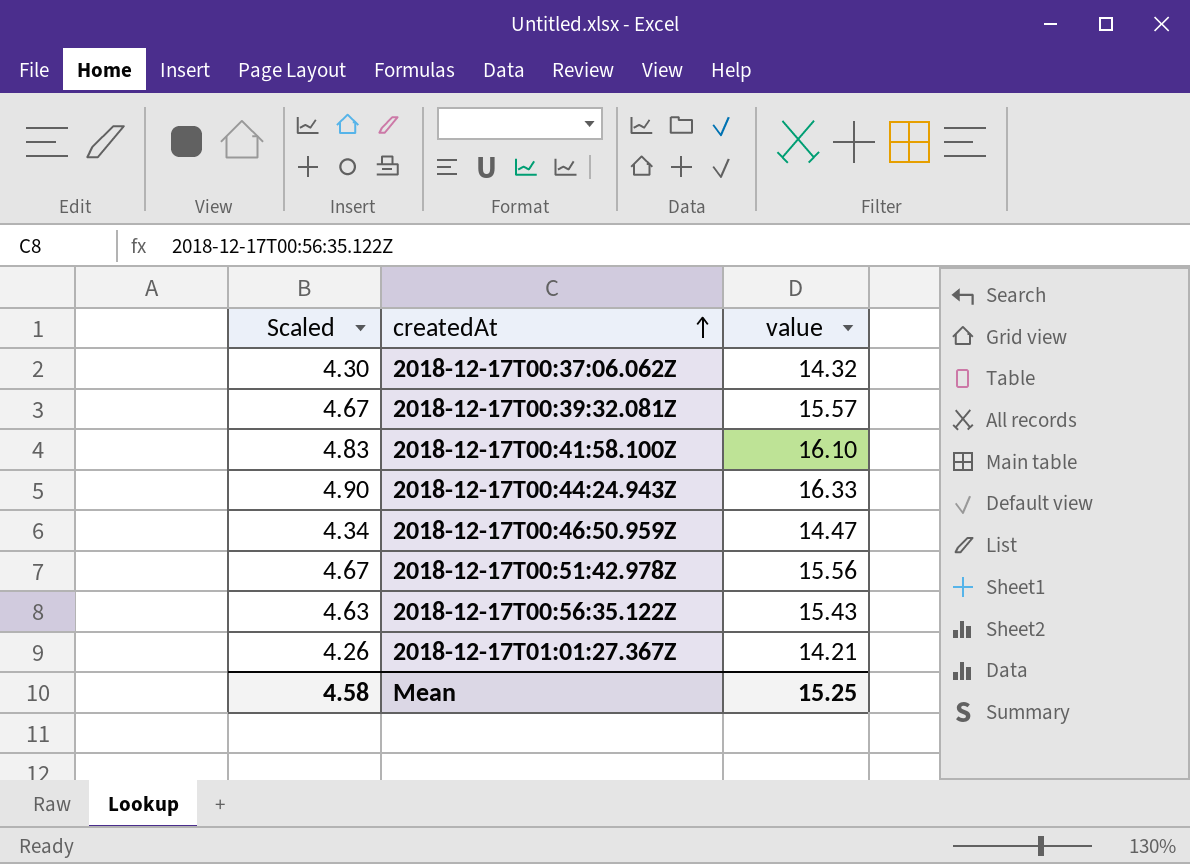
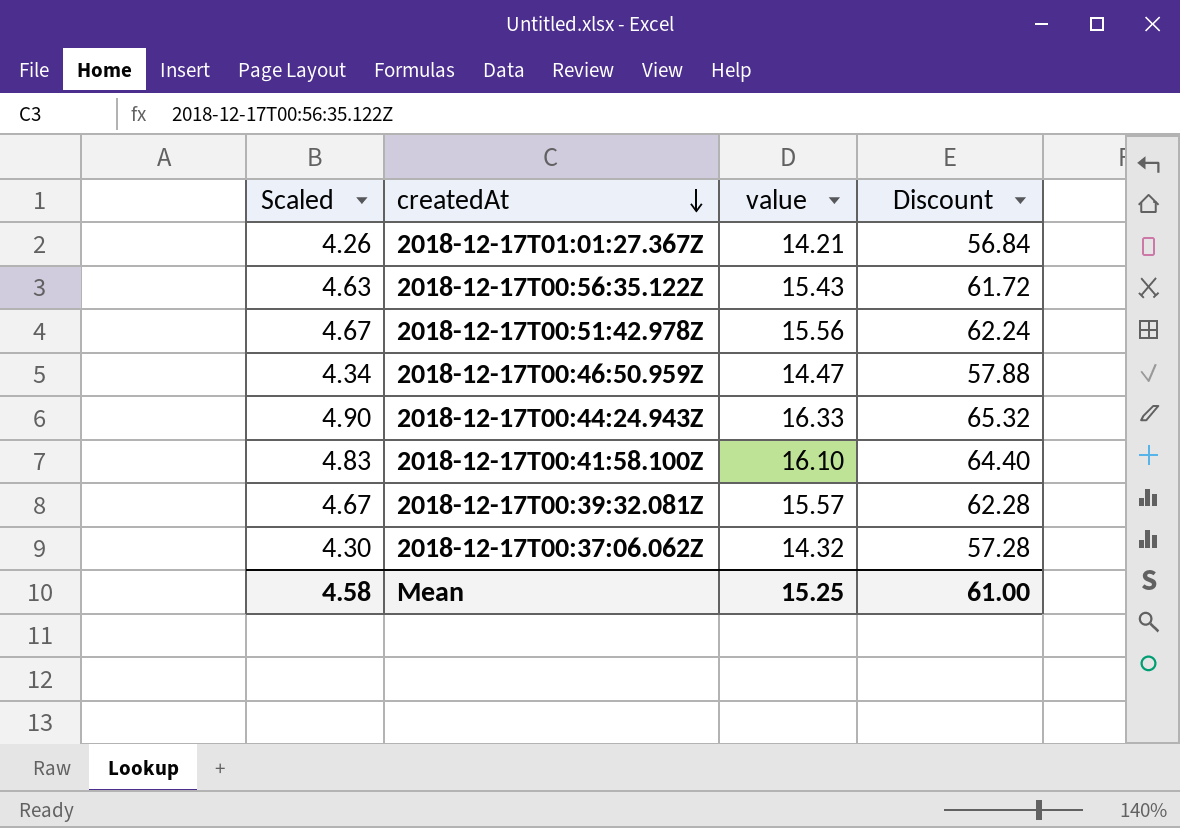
row order: createdAt ascending -> createdAt descending
column Discount | formula: none -> [value] * 4

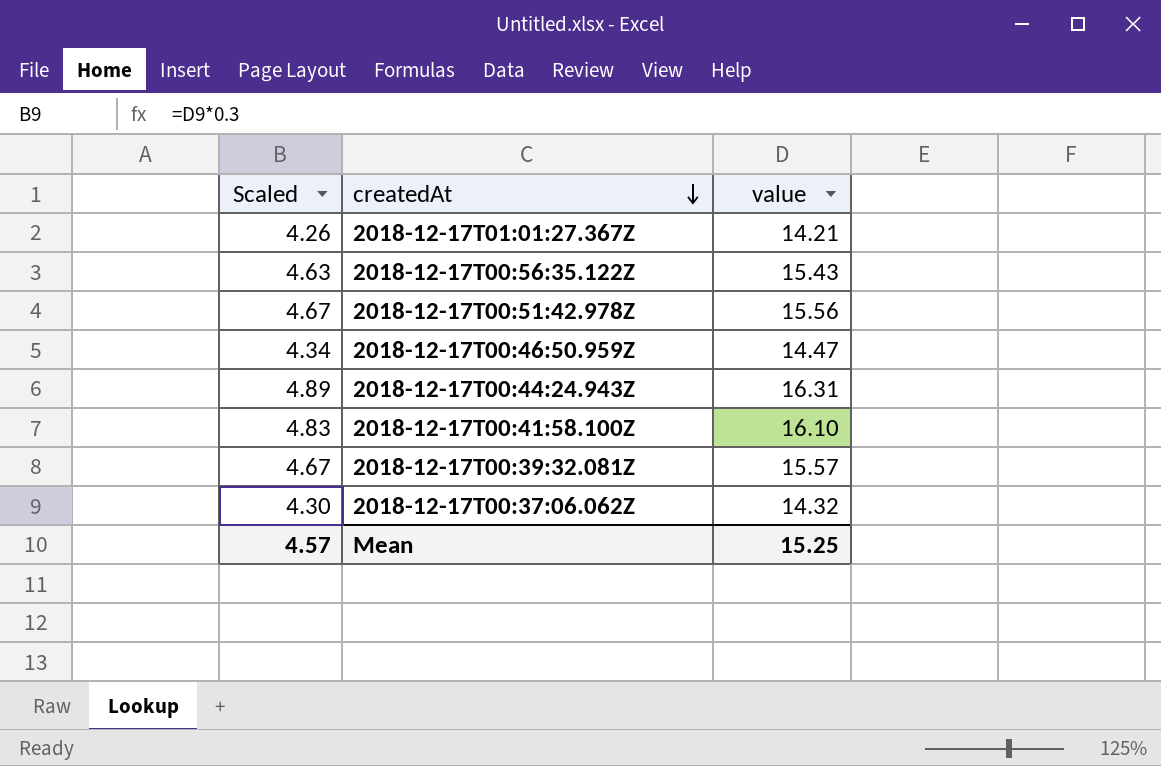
column Discount | formula: [value] * 4 -> none
2018-12-17T00:44:24.943Z | Scaled: 4.90 -> 4.89
2018-12-17T00:44:24.943Z | value: 16.33 -> 16.31
Mean | Scaled: 4.58 -> 4.57

